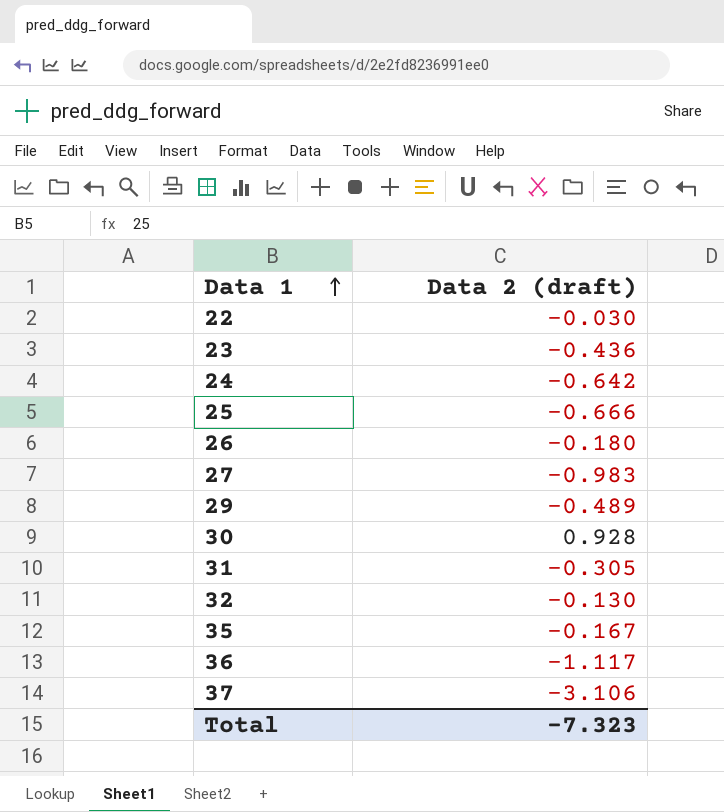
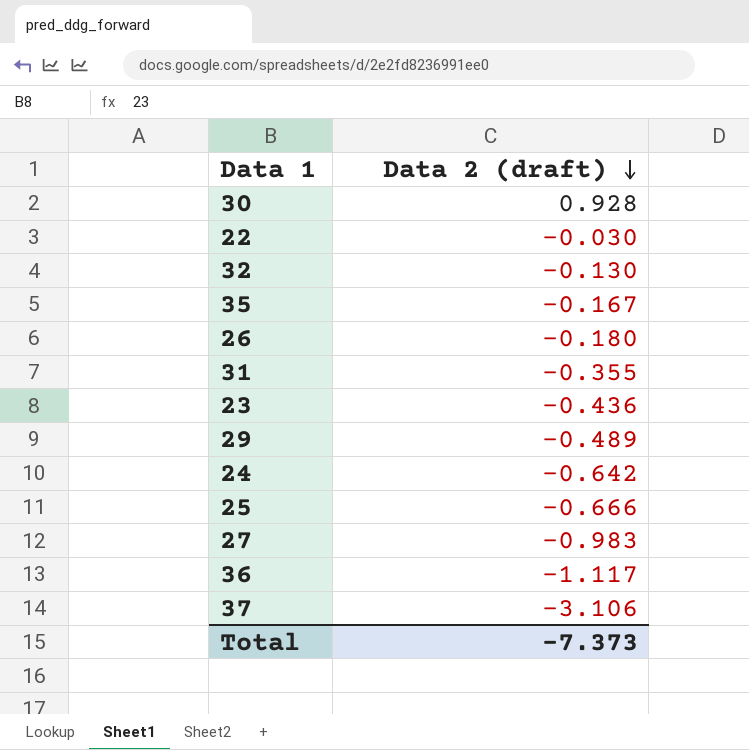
row order: Data 1 ascending -> Data 2 (draft) descending
31 | Data 2 (draft): -0.305 -> -0.355
Total | Data 2 (draft): -7.323 -> -7.373

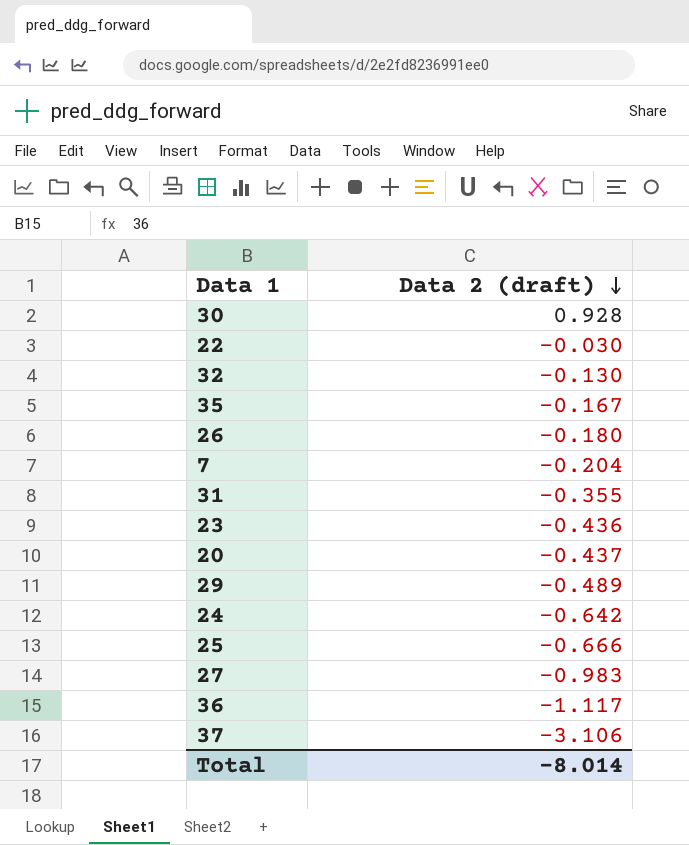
row 7: none -> -0.204
row 20: none -> -0.437
Total | Data 2 (draft): -7.373 -> -8.014

